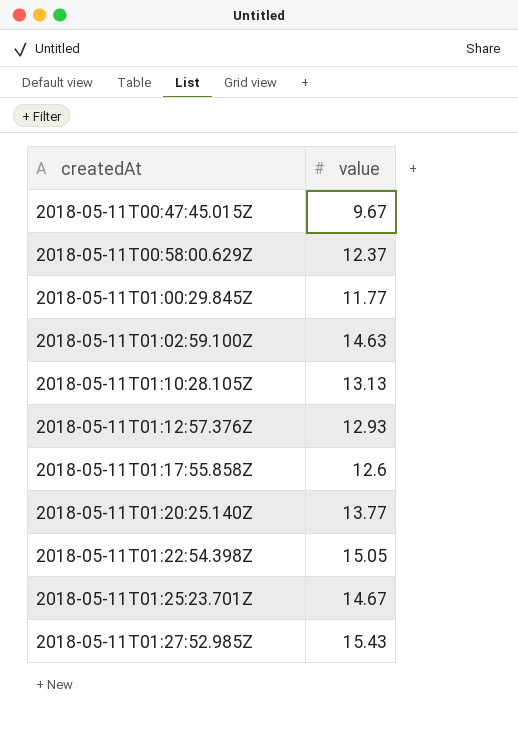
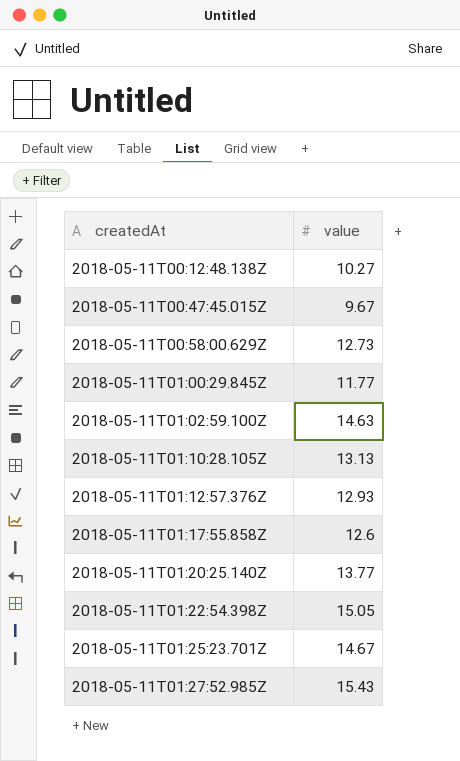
row 2018-05-11T00:12:48.138Z: none -> 10.27
2018-05-11T00:58:00.629Z | value: 12.37 -> 12.73

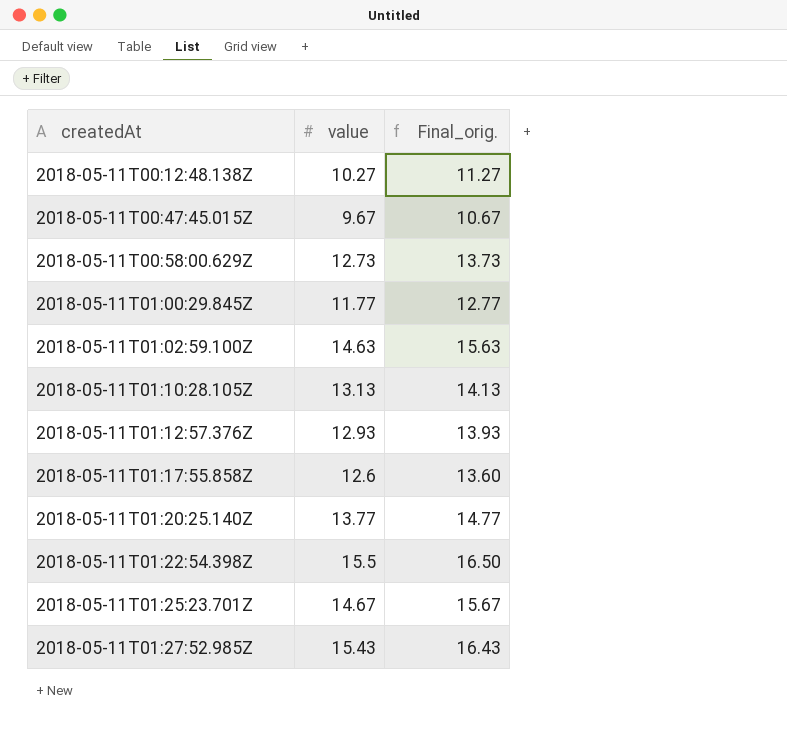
column Final_orig. | formula: none -> [value] + 1
2018-05-11T01:22:54.398Z | value: 15.05 -> 15.5

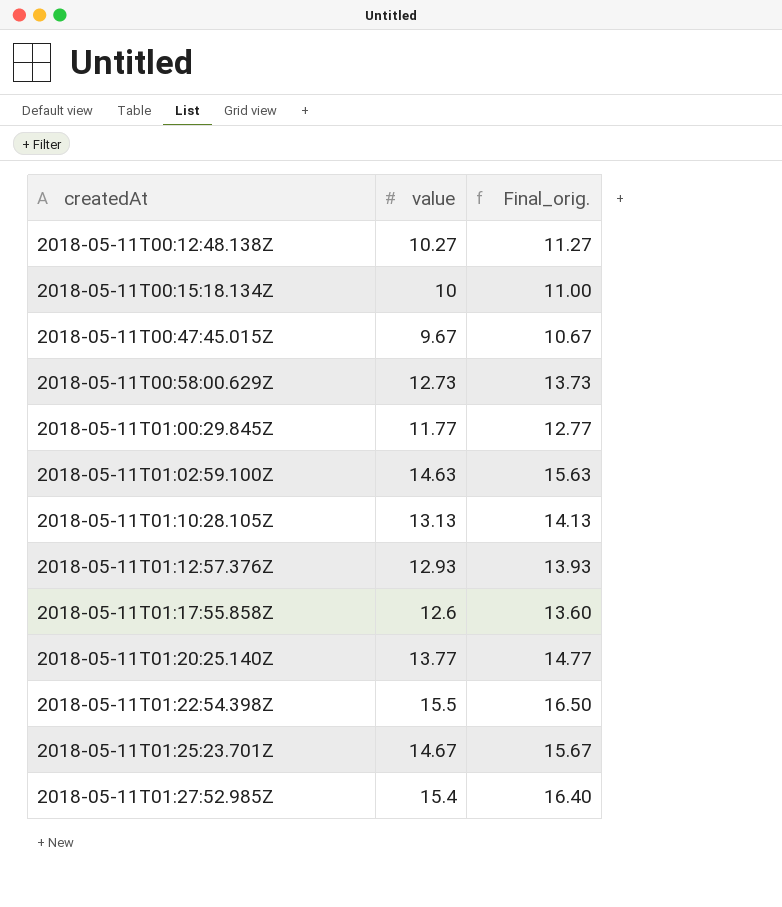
row 2018-05-11T00:15:18.134Z: none -> 10 | 11.00
2018-05-11T01:27:52.985Z | value: 15.43 -> 15.4
2018-05-11T01:27:52.985Z | Final_orig.: 16.43 -> 16.40

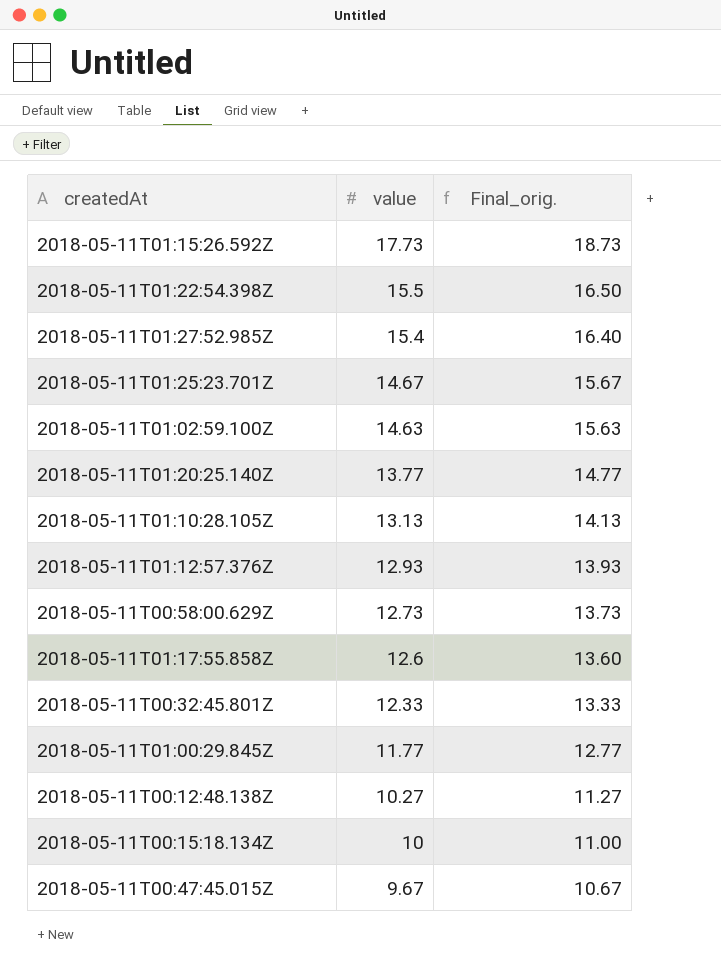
row order: createdAt ascending -> value descending
row 2018-05-11T01:15:26.592Z: none -> 17.73 | 18.73
row 2018-05-11T00:32:45.801Z: none -> 12.33 | 13.33

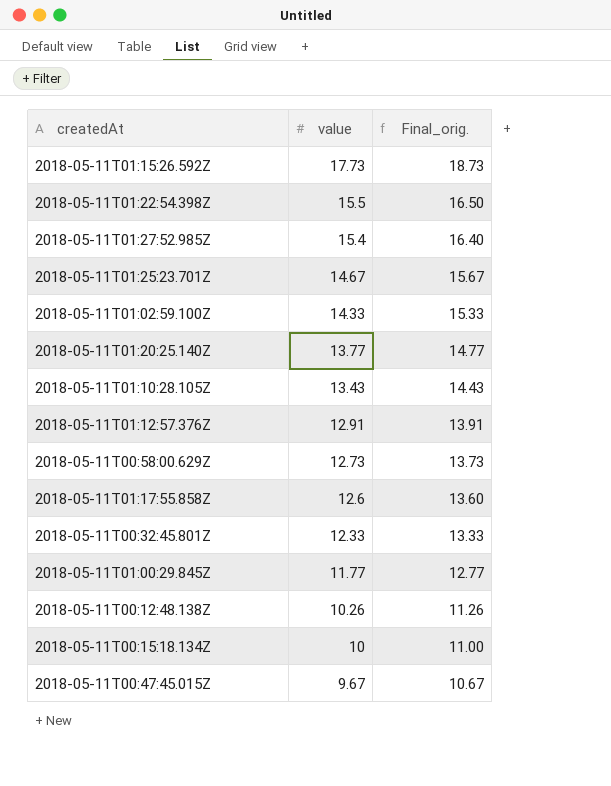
2018-05-11T01:02:59.100Z | value: 14.63 -> 14.33
2018-05-11T01:02:59.100Z | Final_orig.: 15.63 -> 15.33
2018-05-11T01:10:28.105Z | value: 13.13 -> 13.43
2018-05-11T01:10:28.105Z | Final_orig.: 14.13 -> 14.43
2018-05-11T01:12:57.376Z | value: 12.93 -> 12.91
2018-05-11T01:12:57.376Z | Final_orig.: 13.93 -> 13.91
2018-05-11T00:12:48.138Z | value: 10.27 -> 10.26
2018-05-11T00:12:48.138Z | Final_orig.: 11.27 -> 11.26

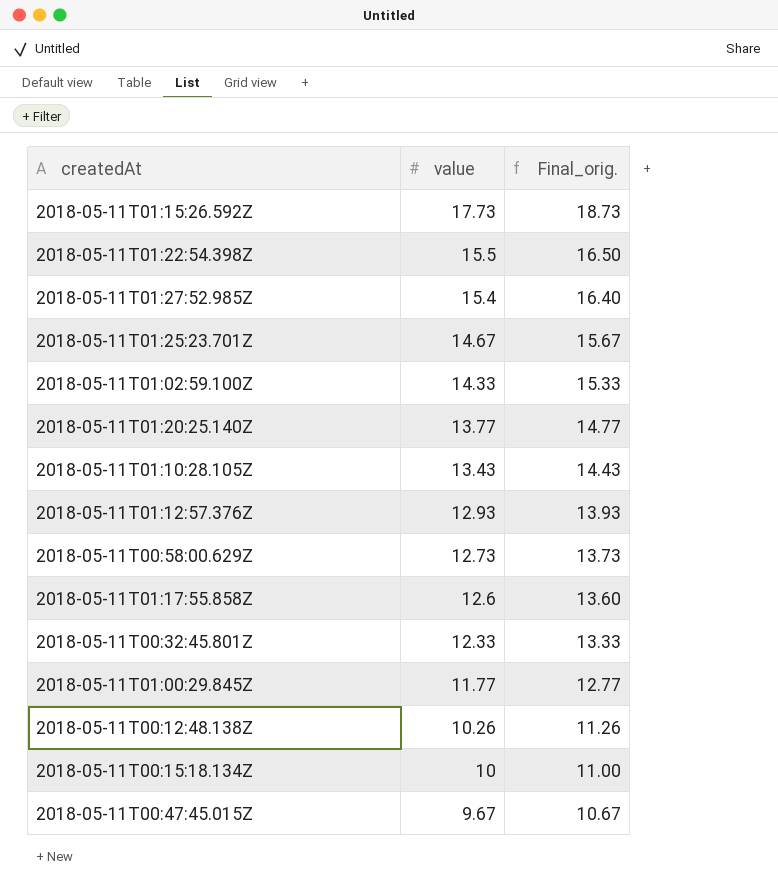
2018-05-11T01:12:57.376Z | value: 12.91 -> 12.93
2018-05-11T01:12:57.376Z | Final_orig.: 13.91 -> 13.93

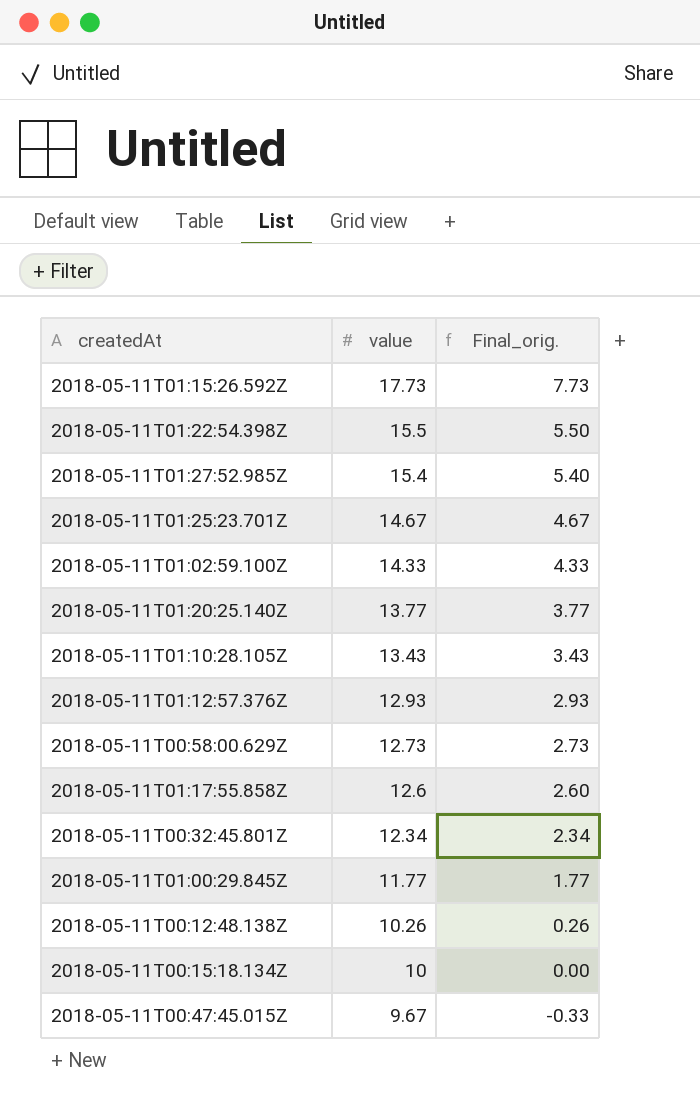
column Final_orig. | formula: [value] + 1 -> [value] - 10
2018-05-11T00:32:45.801Z | value: 12.33 -> 12.34

